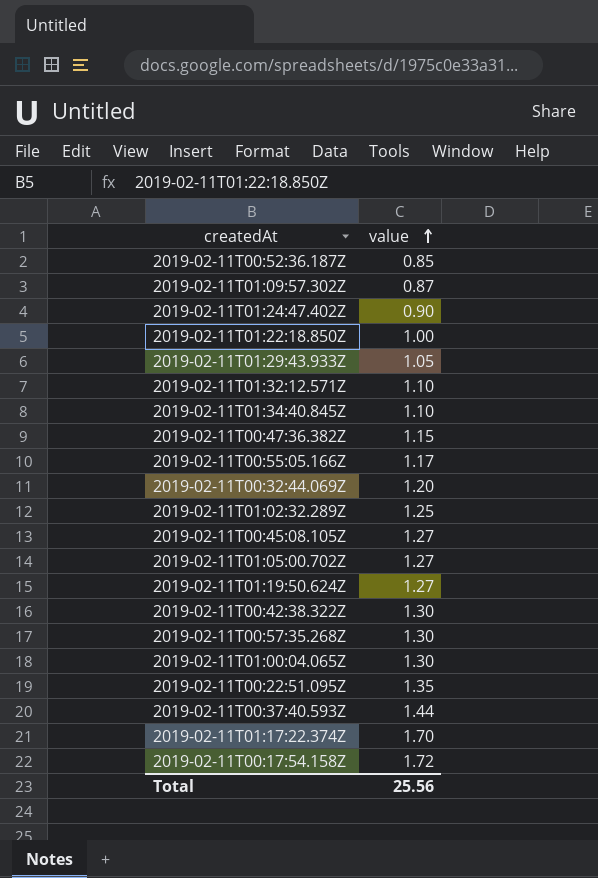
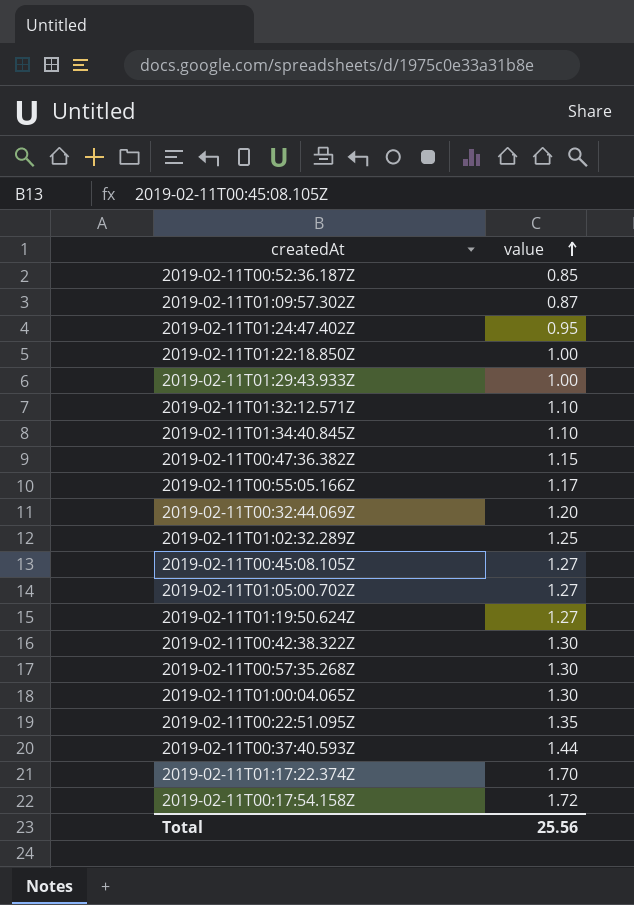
2019-02-11T01:24:47.402Z | value: 0.90 -> 0.95
2019-02-11T01:29:43.933Z | value: 1.05 -> 1.00

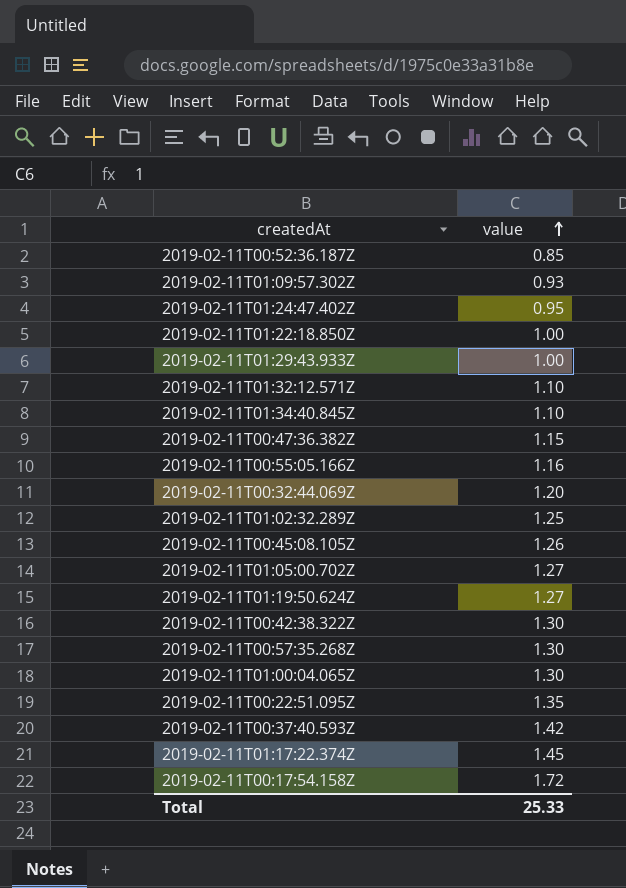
2019-02-11T01:09:57.302Z | value: 0.87 -> 0.93
2019-02-11T00:55:05.166Z | value: 1.17 -> 1.16
2019-02-11T00:45:08.105Z | value: 1.27 -> 1.26
2019-02-11T00:37:40.593Z | value: 1.44 -> 1.42
2019-02-11T01:17:22.374Z | value: 1.70 -> 1.45
Total | value: 25.56 -> 25.33

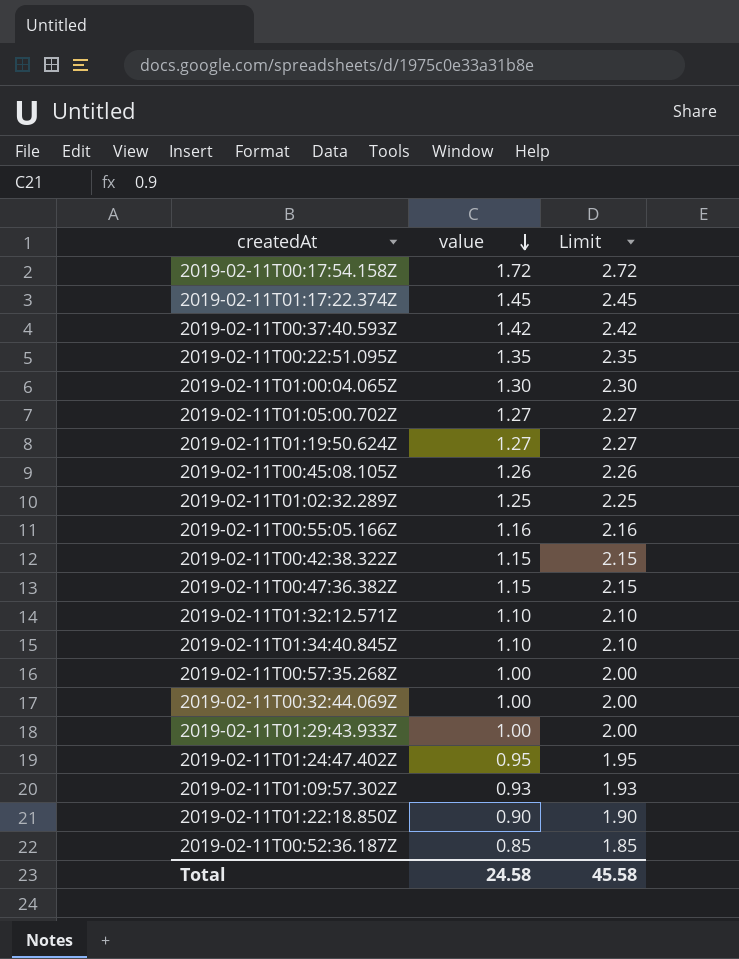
row order: value ascending -> value descending
column Limit | formula: none -> [value] + 1
2019-02-11T00:42:38.322Z | value: 1.30 -> 1.15
2019-02-11T00:57:35.268Z | value: 1.30 -> 1.00
2019-02-11T00:32:44.069Z | value: 1.20 -> 1.00
2019-02-11T01:22:18.850Z | value: 1.00 -> 0.90
Total | value: 25.33 -> 24.58

